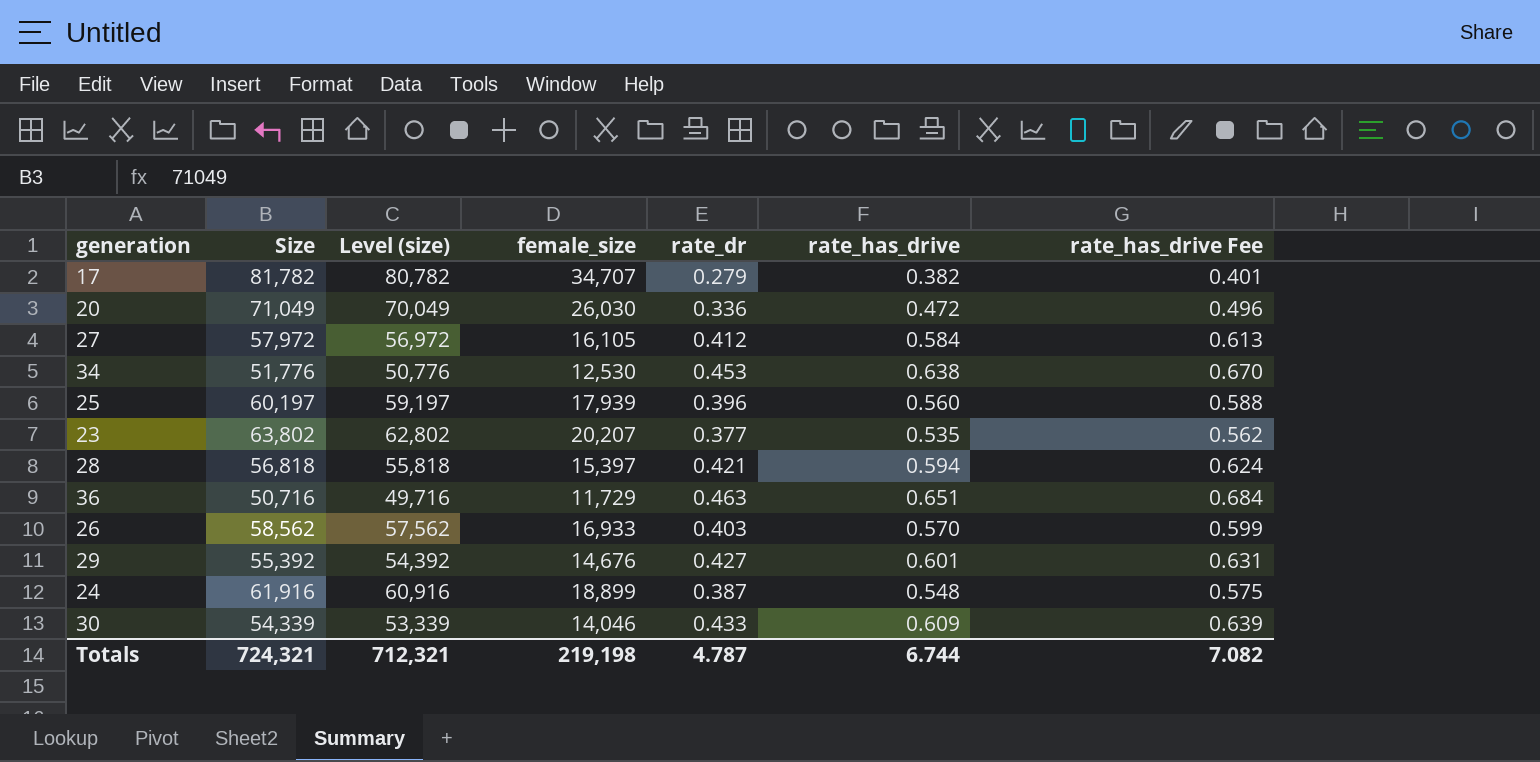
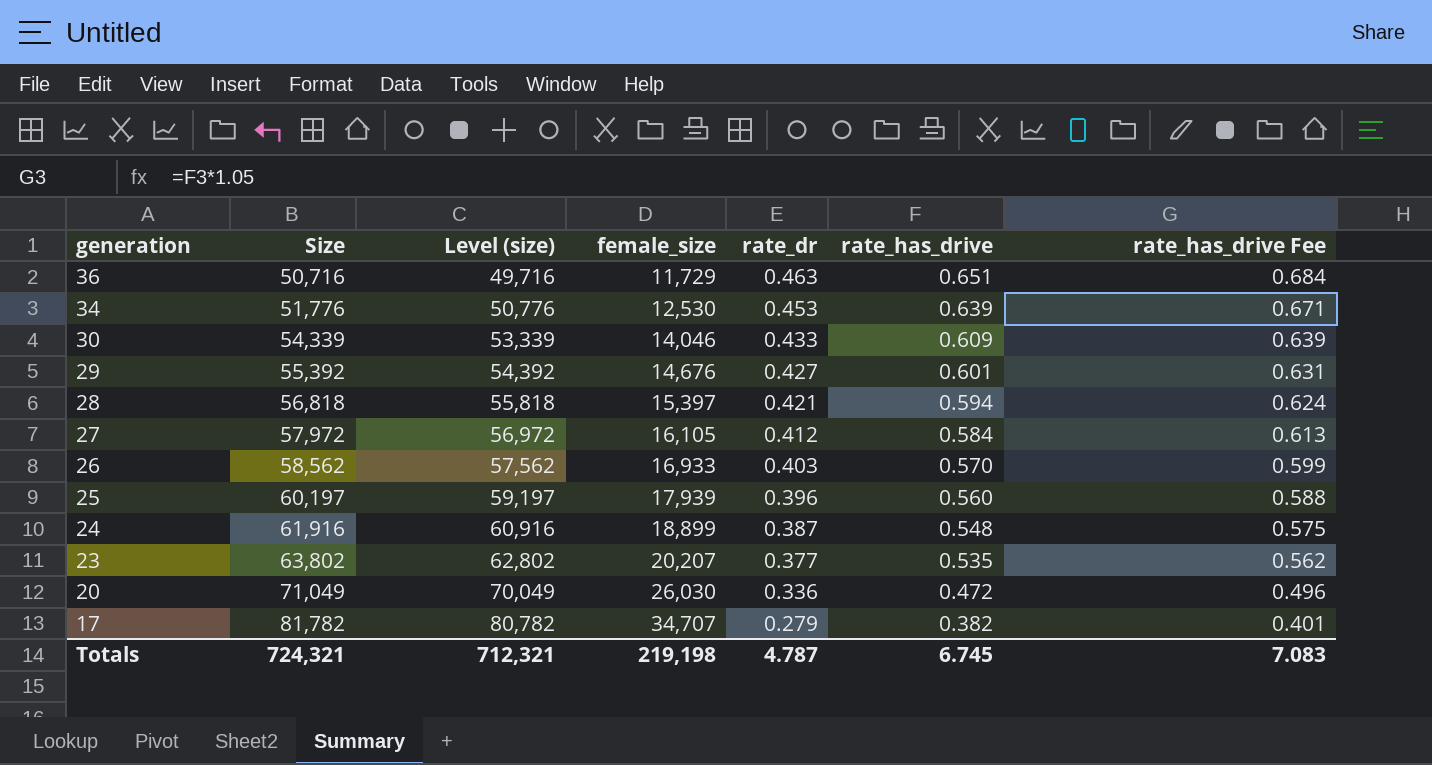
row order: none -> generation descending
34 | rate_has_drive: 0.638 -> 0.639
34 | rate_has_drive Fee: 0.670 -> 0.671
Totals | rate_has_drive: 6.744 -> 6.745
Totals | rate_has_drive Fee: 7.082 -> 7.083

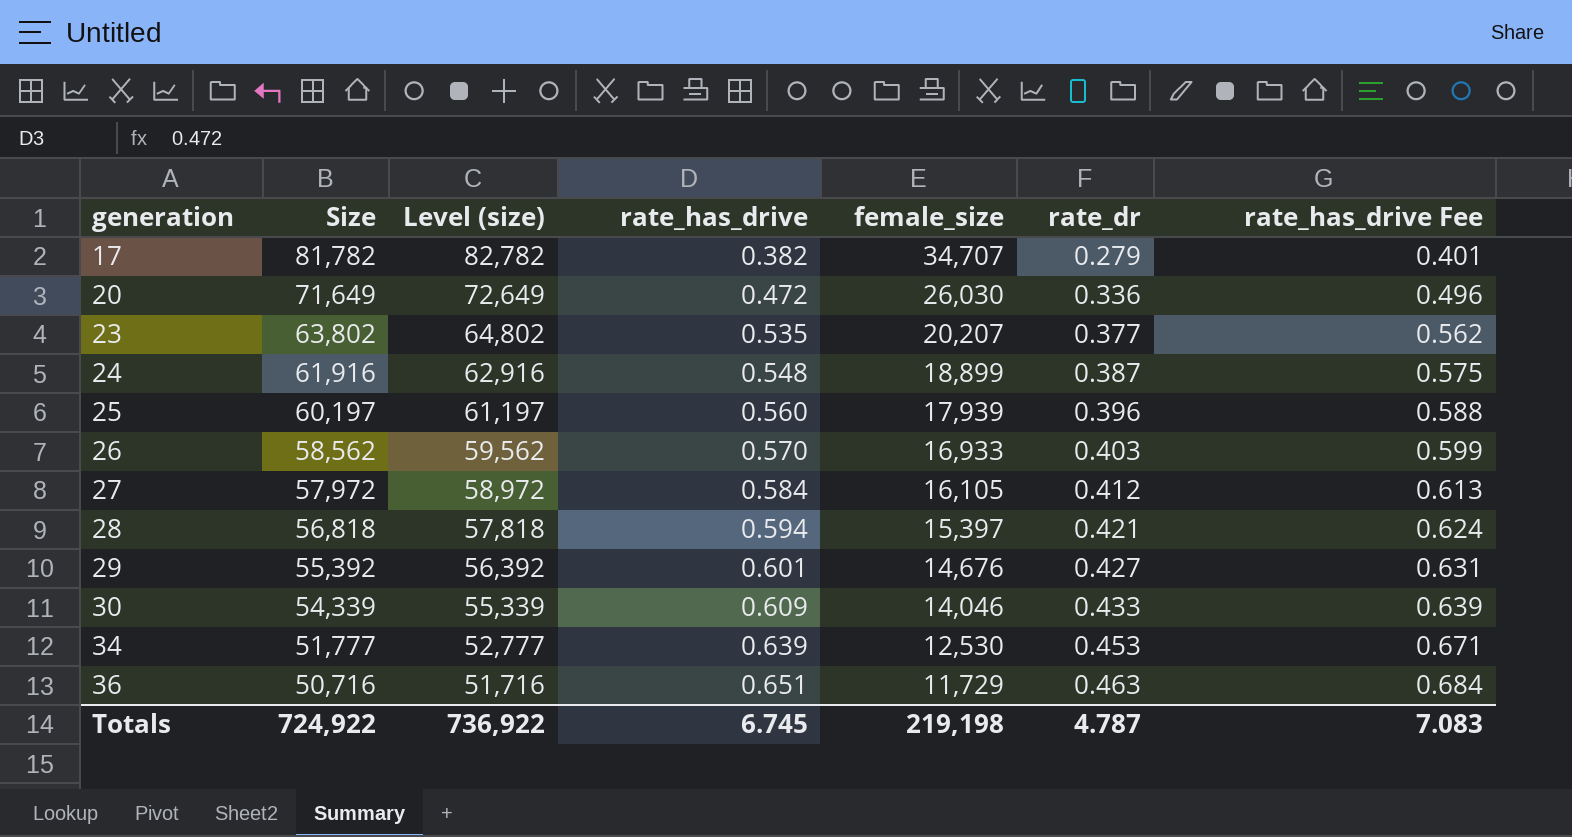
row order: generation descending -> generation ascending
column Level (size) | formula: [Size] - 1000 -> [Size] + 1000
column rate_has_drive | position: 6 -> 4
20 | Size: 71,049 -> 71,649
34 | Size: 51,776 -> 51,777
Totals | Size: 724,321 -> 724,922
Totals | Level (size): 712,321 -> 736,922

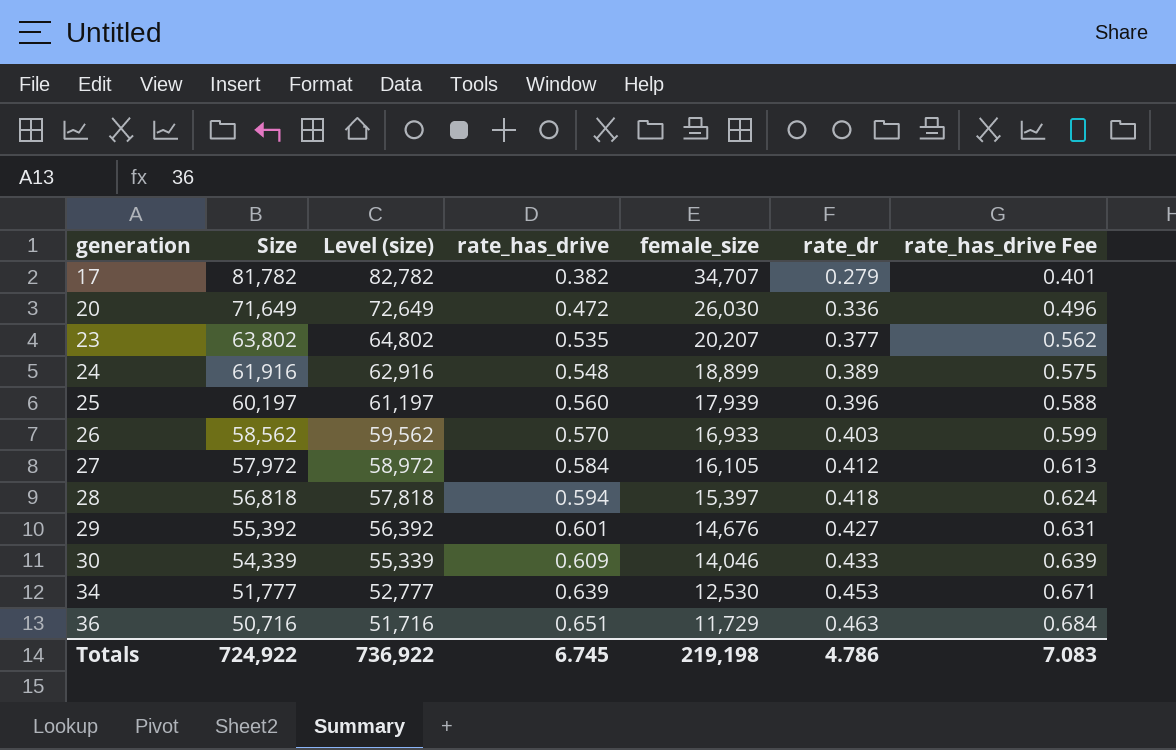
24 | rate_dr: 0.387 -> 0.389
28 | rate_dr: 0.421 -> 0.418
Totals | rate_dr: 4.787 -> 4.786

